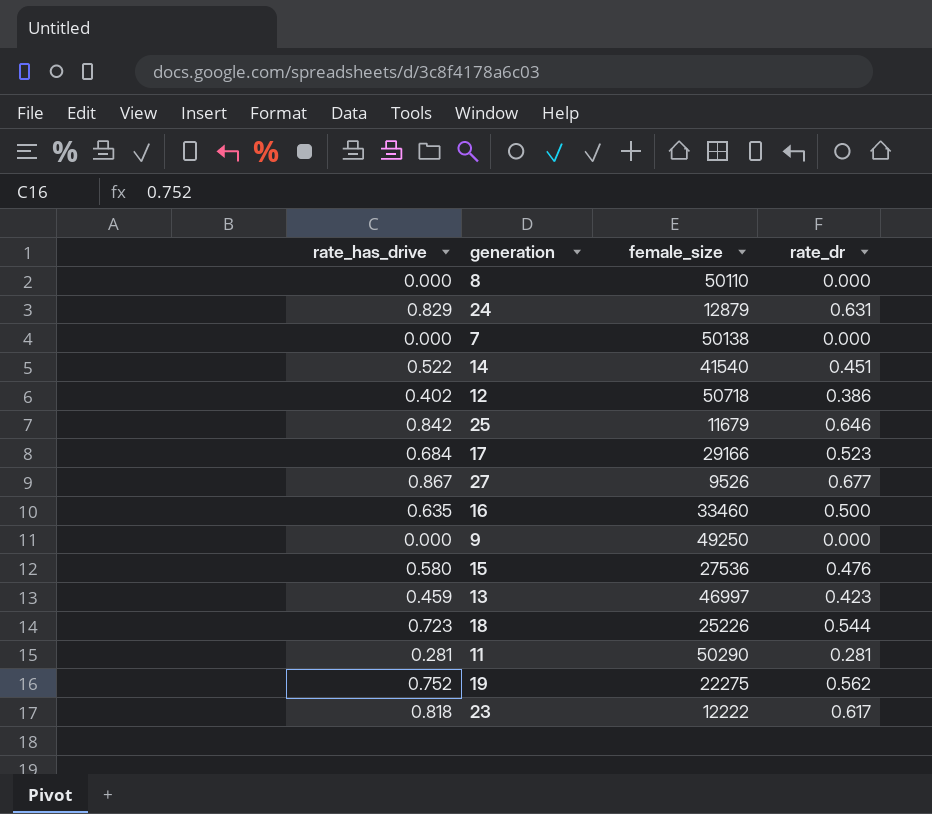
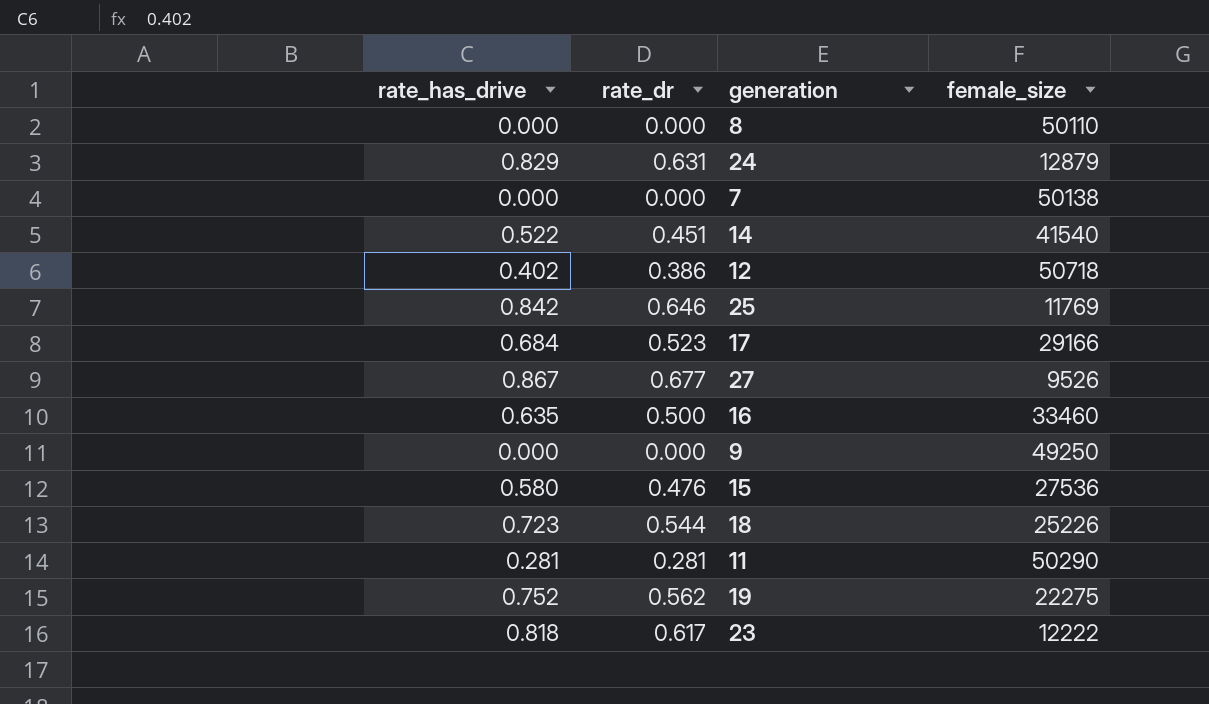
column rate_dr | position: 4 -> 2
row 13: 0.459 | 46997 | 0.423 -> none
25 | female_size: 11679 -> 11769

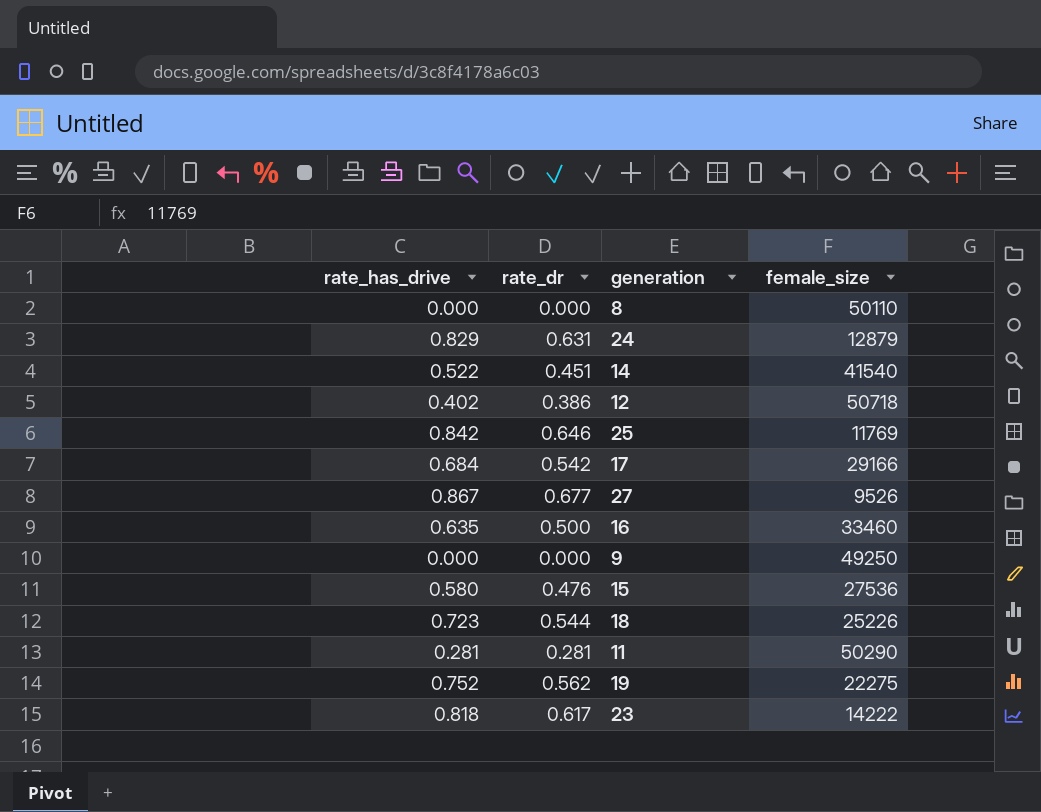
row 7: 0.000 | 0.000 | 50138 -> none
17 | rate_dr: 0.523 -> 0.542
23 | female_size: 12222 -> 14222

